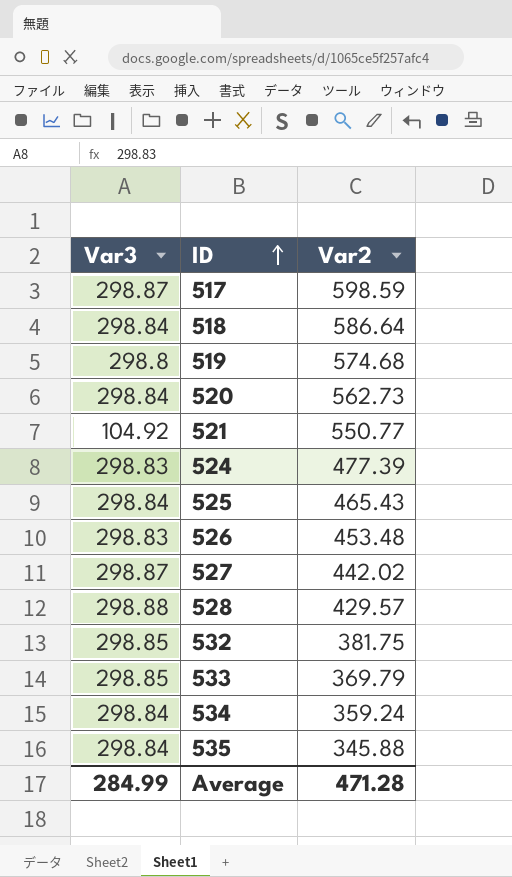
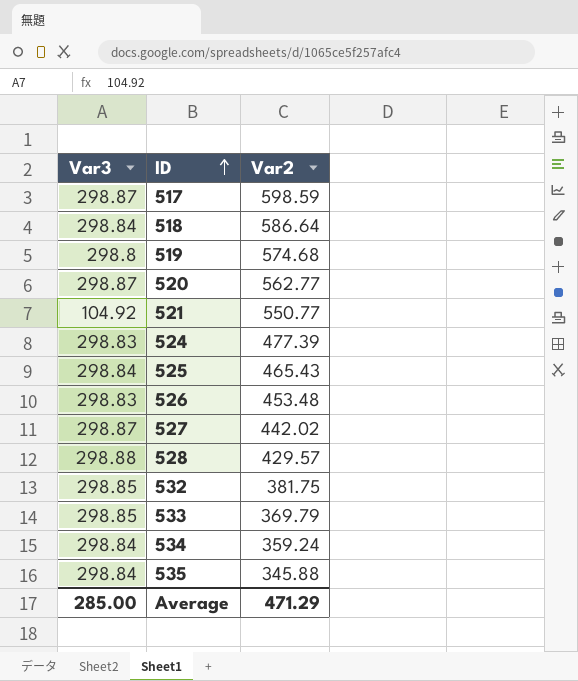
520 | Var3: 298.84 -> 298.87
520 | Var2: 562.73 -> 562.77
Average | Var3: 284.99 -> 285.00
Average | Var2: 471.28 -> 471.29

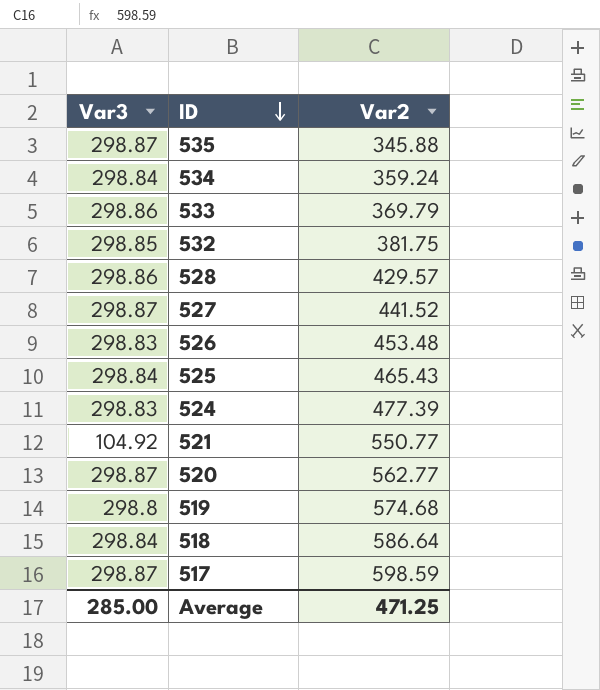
row order: ID ascending -> ID descending
535 | Var3: 298.84 -> 298.87
533 | Var3: 298.85 -> 298.86
528 | Var3: 298.88 -> 298.86
527 | Var2: 442.02 -> 441.52
Average | Var2: 471.29 -> 471.25

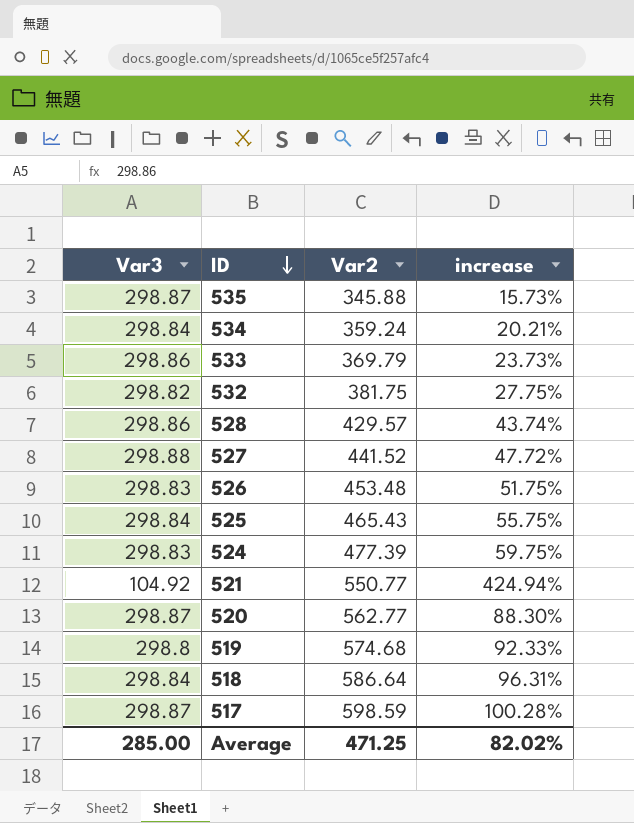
column increase | formula: none -> ([Var2] - [Var3]) / [Var3]
532 | Var3: 298.85 -> 298.82
527 | Var3: 298.87 -> 298.88

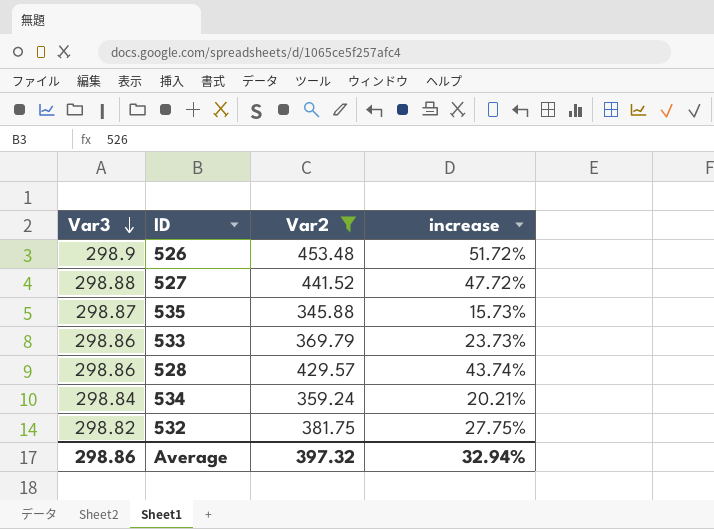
filter: none -> Var2 <= 453.48
row order: ID descending -> Var3 descending
526 | Var3: 298.83 -> 298.9
526 | increase: 51.75% -> 51.72%
Average | Var3: 285.00 -> 298.86
Average | Var2: 471.25 -> 397.32
Average | increase: 82.02% -> 32.94%

